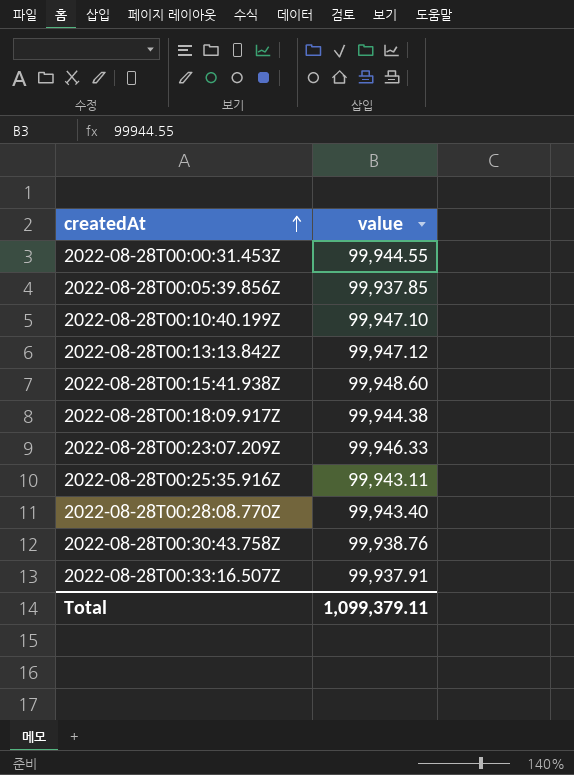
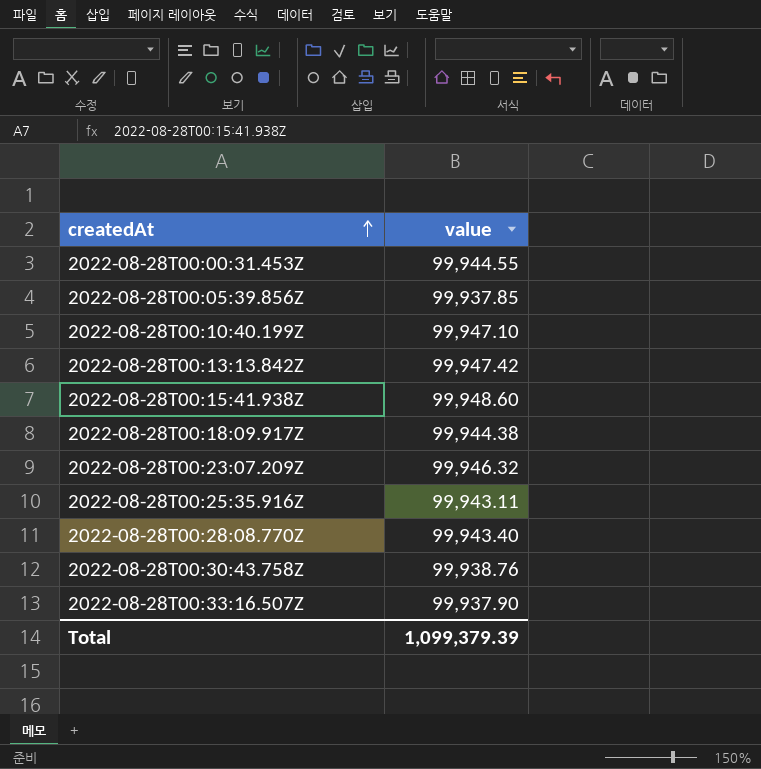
2022-08-28T00:13:13.842Z | value: 99,947.12 -> 99,947.42
2022-08-28T00:23:07.209Z | value: 99,946.33 -> 99,946.32
2022-08-28T00:33:16.507Z | value: 99,937.91 -> 99,937.90
Total | value: 1,099,379.11 -> 1,099,379.39

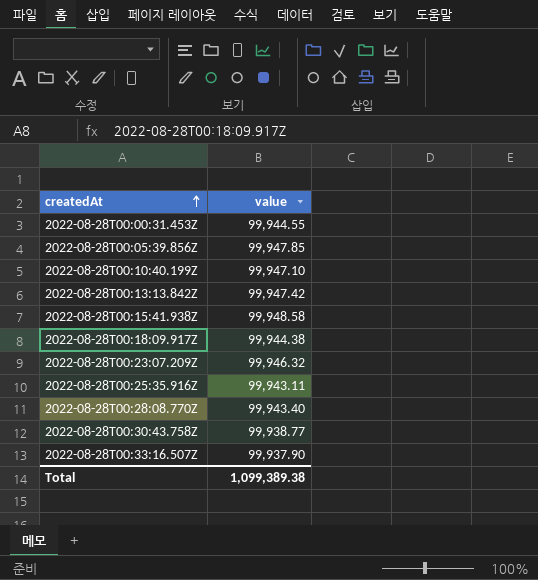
2022-08-28T00:05:39.856Z | value: 99,937.85 -> 99,947.85
2022-08-28T00:15:41.938Z | value: 99,948.60 -> 99,948.58
2022-08-28T00:30:43.758Z | value: 99,938.76 -> 99,938.77
Total | value: 1,099,379.39 -> 1,099,389.38

